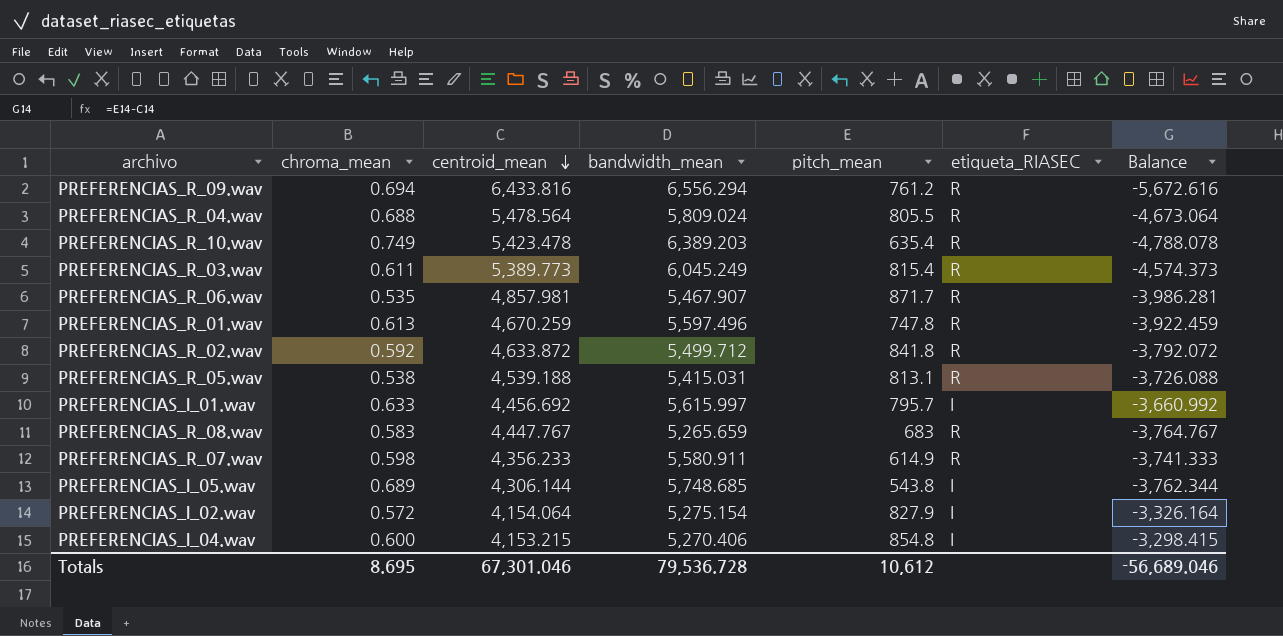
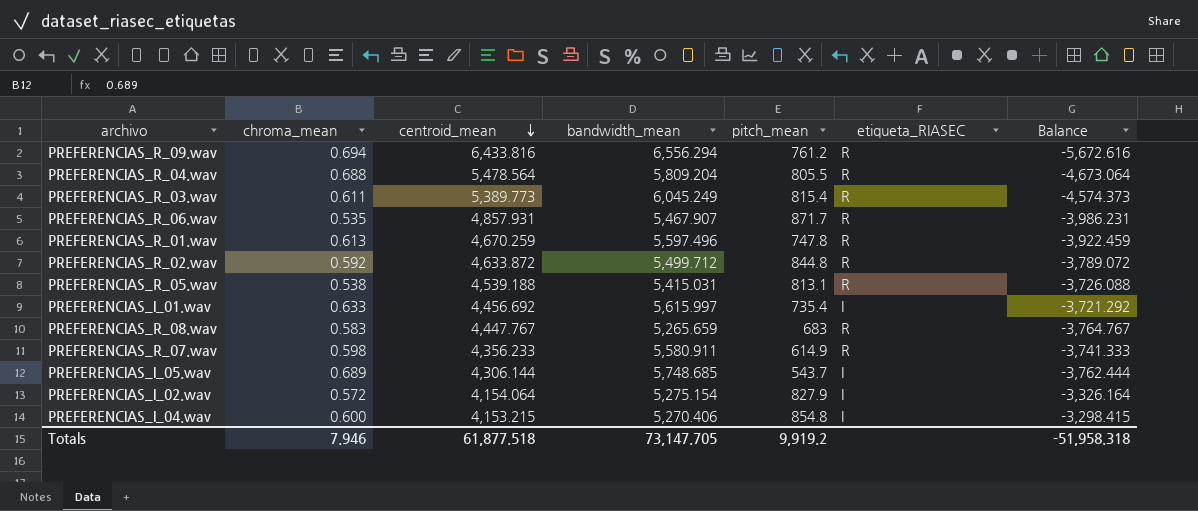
row PREFERENCIAS_R_10.wav: 0.749 | 5,423.478 | 6,389.203 | 635.4 | R | -4,788.078 -> none
PREFERENCIAS_R_04.wav | bandwidth_mean: 5,809.024 -> 5,809.204
PREFERENCIAS_R_06.wav | centroid_mean: 4,857.981 -> 4,857.931
PREFERENCIAS_R_06.wav | Balance: -3,986.281 -> -3,986.231
PREFERENCIAS_R_02.wav | pitch_mean: 841.8 -> 844.8
PREFERENCIAS_R_02.wav | Balance: -3,792.072 -> -3,789.072
PREFERENCIAS_I_01.wav | pitch_mean: 795.7 -> 735.4
PREFERENCIAS_I_01.wav | Balance: -3,660.992 -> -3,721.292
PREFERENCIAS_I_05.wav | pitch_mean: 543.8 -> 543.7
PREFERENCIAS_I_05.wav | Balance: -3,762.344 -> -3,762.444
Totals | chroma_mean: 8.695 -> 7.946
Totals | centroid_mean: 67,301.046 -> 61,877.518
Totals | bandwidth_mean: 79,536.728 -> 73,147.705
Totals | pitch_mean: 10,612 -> 9,919.2
Totals | Balance: -56,689.046 -> -51,958.318

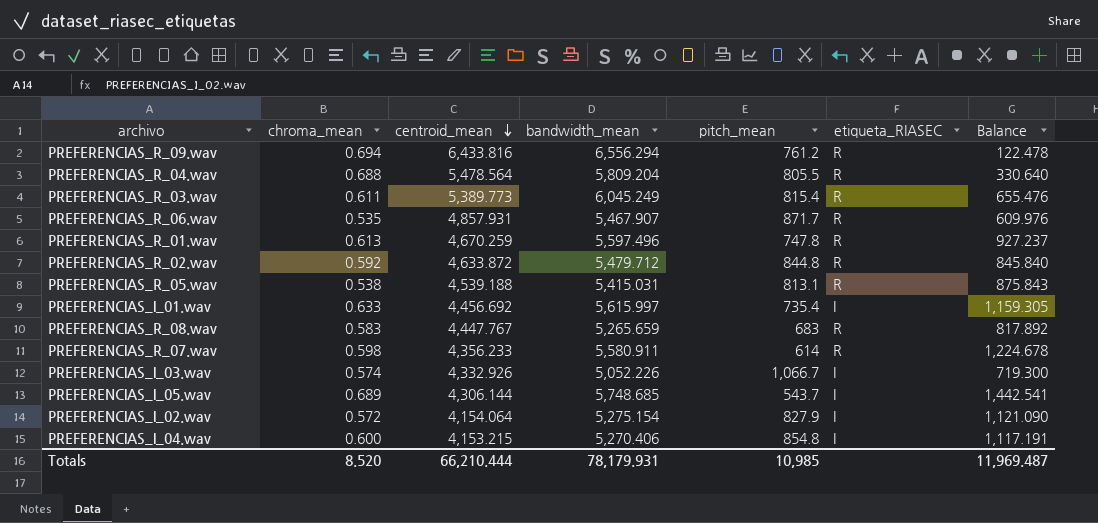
column Balance | formula: [pitch_mean] - [centroid_mean] -> [bandwidth_mean] - [centroid_mean]
PREFERENCIAS_R_02.wav | bandwidth_mean: 5,499.712 -> 5,479.712
PREFERENCIAS_R_07.wav | pitch_mean: 614.9 -> 614
row PREFERENCIAS_I_03.wav: none -> 0.574 | 4,332.926 | 5,052.226 | 1,066.7 | I | 719.300
Totals | chroma_mean: 7.946 -> 8.520
Totals | centroid_mean: 61,877.518 -> 66,210.444
Totals | bandwidth_mean: 73,147.705 -> 78,179.931
Totals | pitch_mean: 9,919.2 -> 10,985
Totals | Balance: -51,958.318 -> 11,969.487

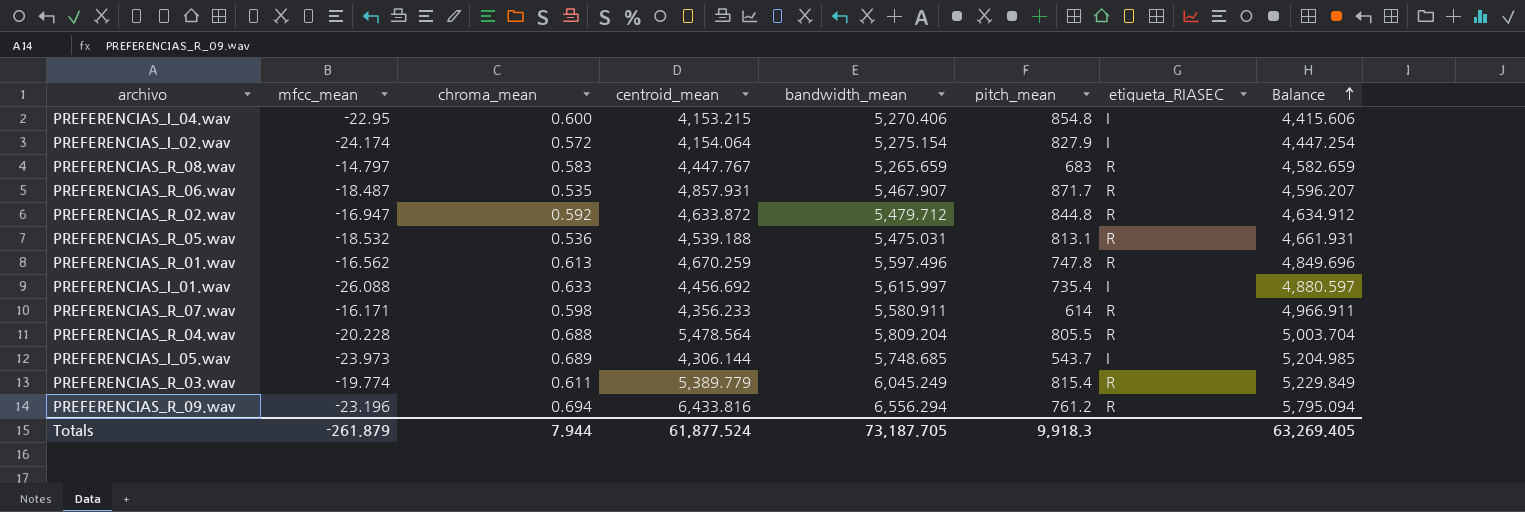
row order: centroid_mean descending -> Balance ascending
column mfcc_mean | position: none -> 2
column Balance | formula: [bandwidth_mean] - [centroid_mean] -> [bandwidth_mean] - [pitch_mean]
row PREFERENCIAS_I_03.wav: 0.574 | 4,332.926 | 5,052.226 | 1,066.7 | I | 719.300 -> none
PREFERENCIAS_R_05.wav | chroma_mean: 0.538 -> 0.536
PREFERENCIAS_R_05.wav | bandwidth_mean: 5,415.031 -> 5,475.031
PREFERENCIAS_R_03.wav | centroid_mean: 5,389.773 -> 5,389.779
Totals | chroma_mean: 8.520 -> 7.944
Totals | centroid_mean: 66,210.444 -> 61,877.524
Totals | bandwidth_mean: 78,179.931 -> 73,187.705
Totals | pitch_mean: 10,985 -> 9,918.3
Totals | Balance: 11,969.487 -> 63,269.405

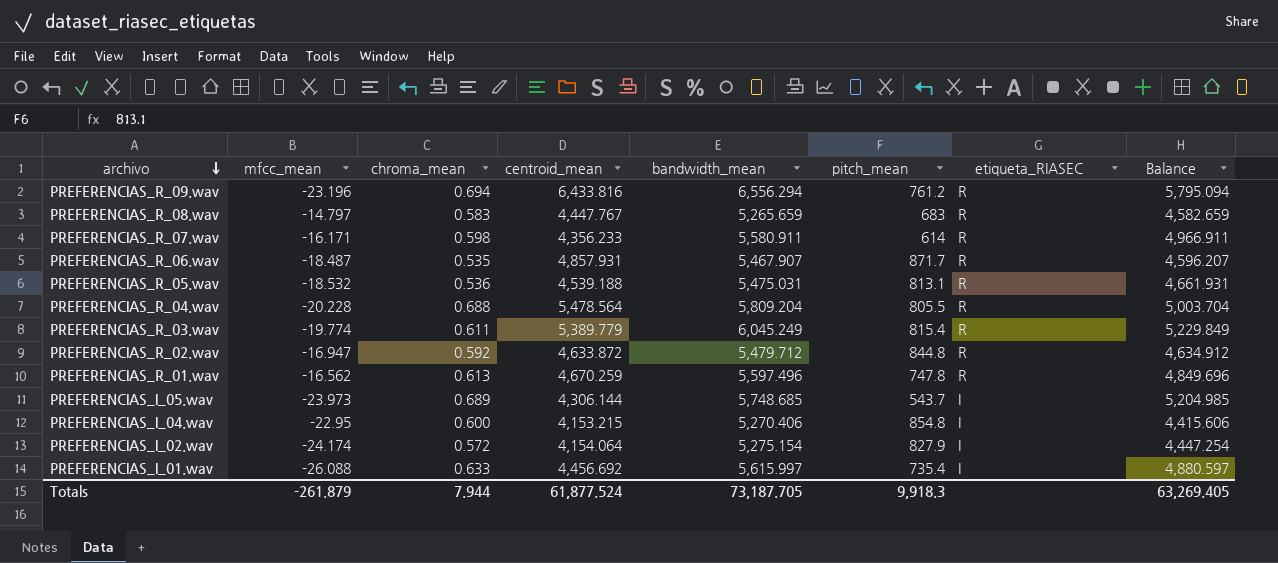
row order: Balance ascending -> archivo descending

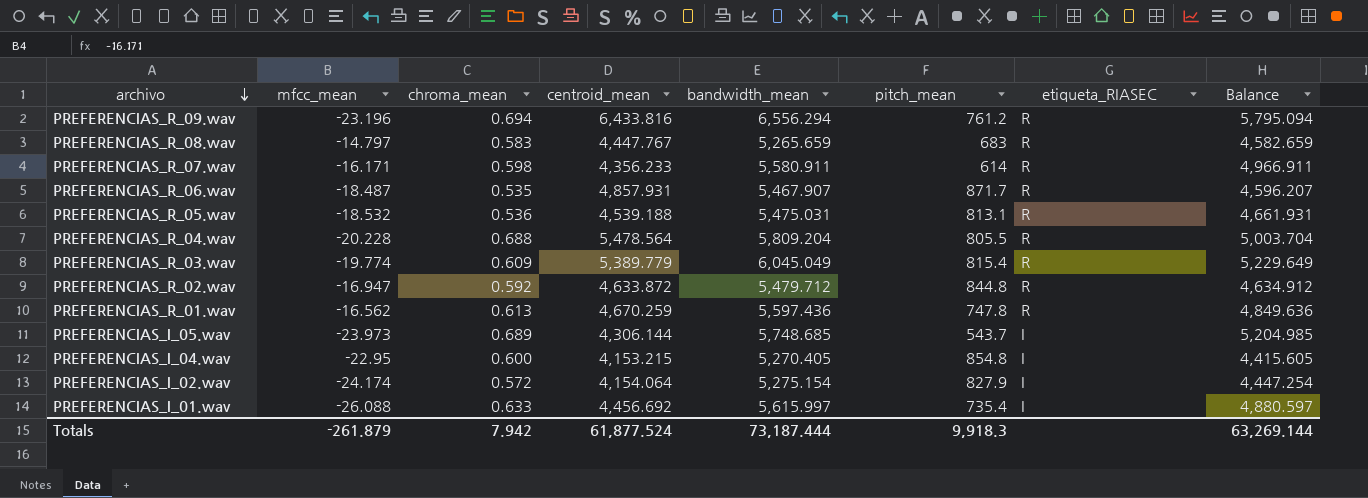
PREFERENCIAS_R_03.wav | chroma_mean: 0.611 -> 0.609
PREFERENCIAS_R_03.wav | bandwidth_mean: 6,045.249 -> 6,045.049
PREFERENCIAS_R_03.wav | Balance: 5,229.849 -> 5,229.649
PREFERENCIAS_R_01.wav | bandwidth_mean: 5,597.496 -> 5,597.436
PREFERENCIAS_R_01.wav | Balance: 4,849.696 -> 4,849.636
PREFERENCIAS_I_04.wav | bandwidth_mean: 5,270.406 -> 5,270.405
PREFERENCIAS_I_04.wav | Balance: 4,415.606 -> 4,415.605
Totals | chroma_mean: 7.944 -> 7.942
Totals | bandwidth_mean: 73,187.705 -> 73,187.444
Totals | Balance: 63,269.405 -> 63,269.144

